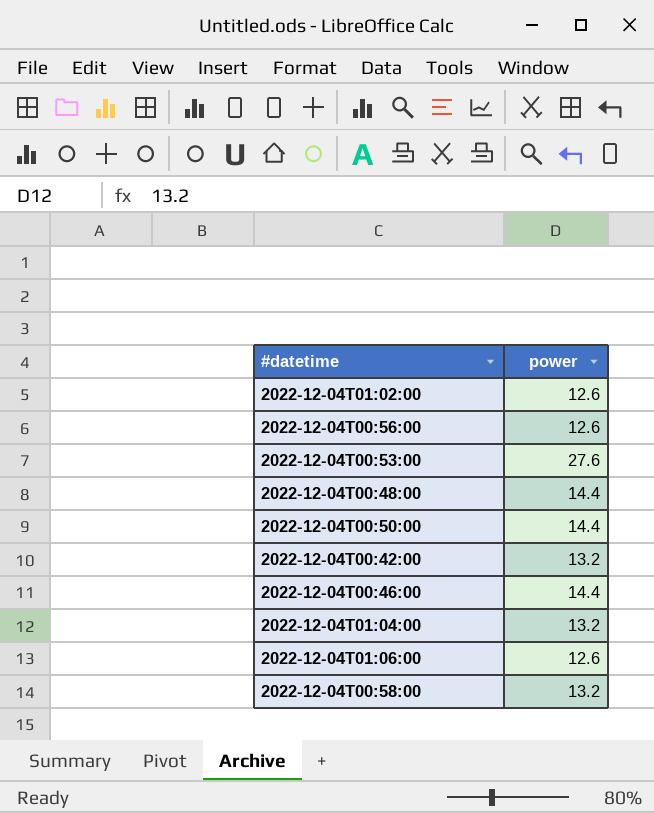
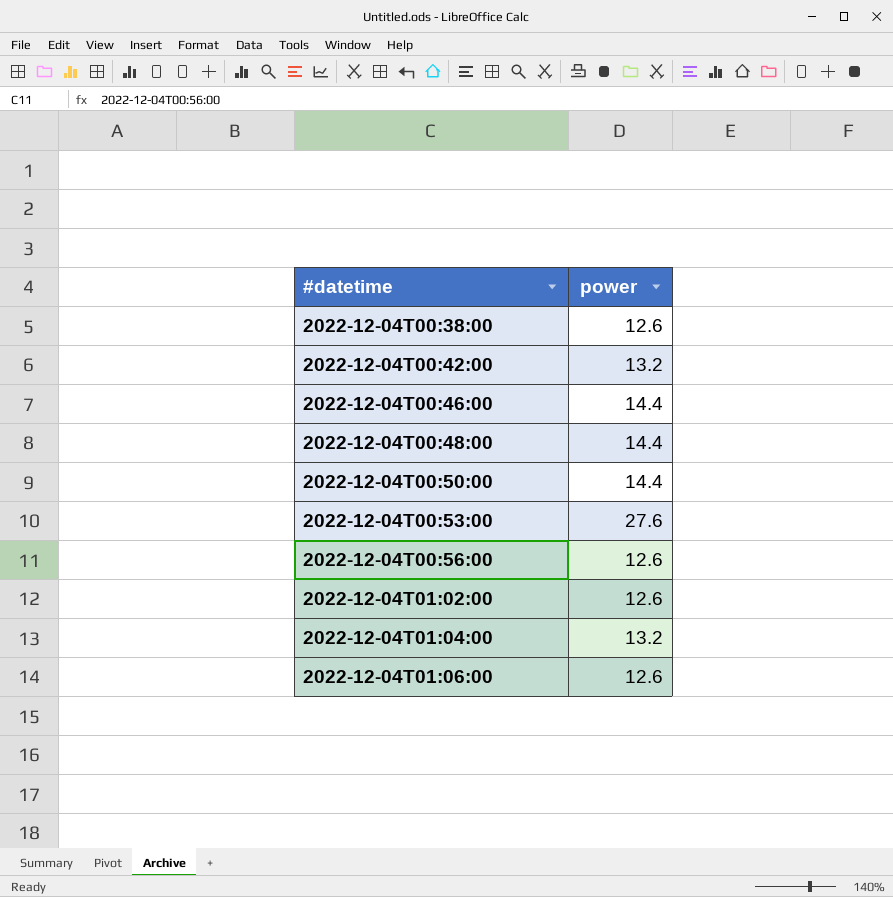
row order: none -> #datetime ascending
row 2022-12-04T00:58:00: 13.2 -> none
row 2022-12-04T00:38:00: none -> 12.6

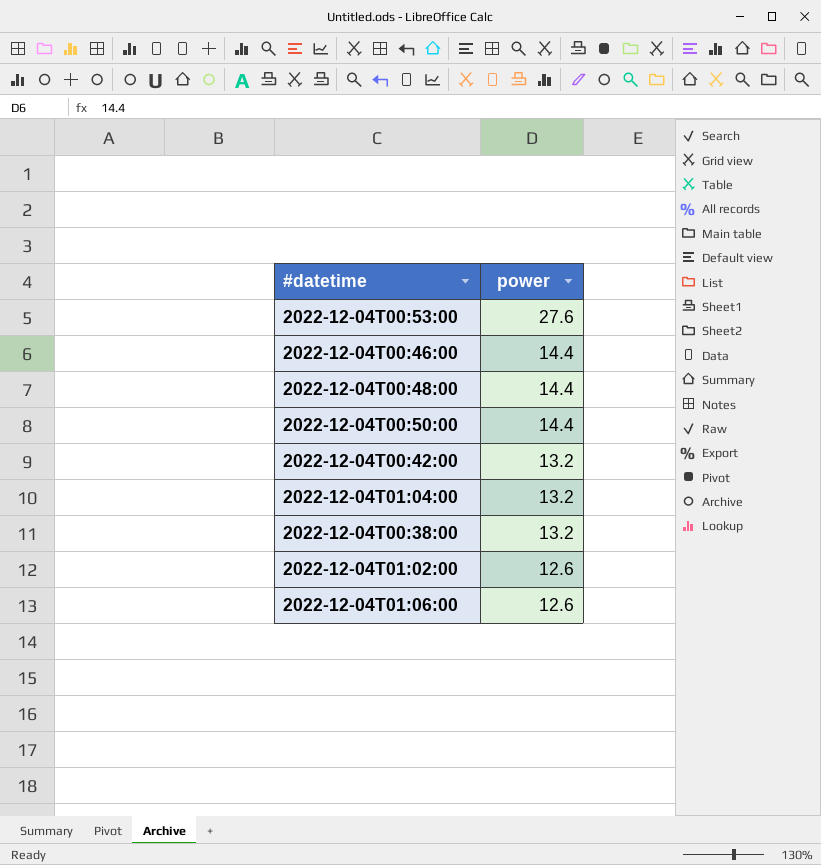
row order: #datetime ascending -> power descending
row 2022-12-04T00:56:00: 12.6 -> none
2022-12-04T00:38:00 | power: 12.6 -> 13.2

